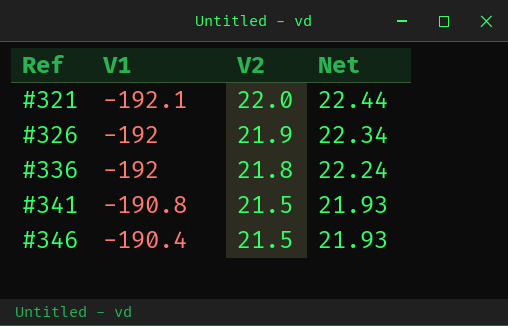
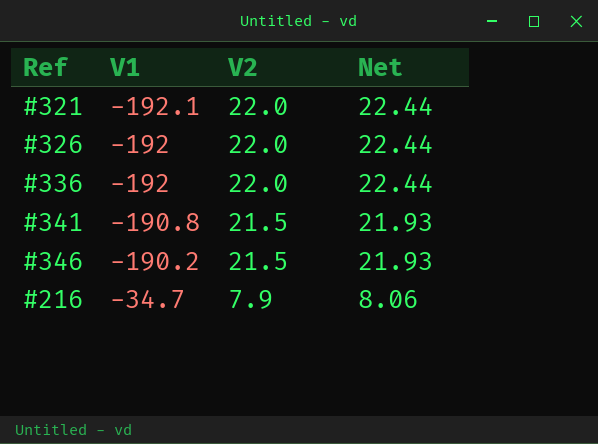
#326 | V2: 21.9 -> 22.0
#326 | Net: 22.34 -> 22.44
#336 | V2: 21.8 -> 22.0
#336 | Net: 22.24 -> 22.44
#346 | V1: -190.4 -> -190.2
row #216: none -> -34.7 | 7.9 | 8.06

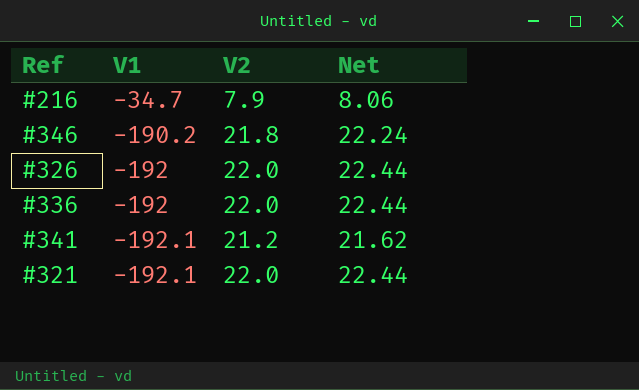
row order: V1 ascending -> V1 descending
#346 | V2: 21.5 -> 21.8
#346 | Net: 21.93 -> 22.24
#341 | V1: -190.8 -> -192.1
#341 | V2: 21.5 -> 21.2
#341 | Net: 21.93 -> 21.62

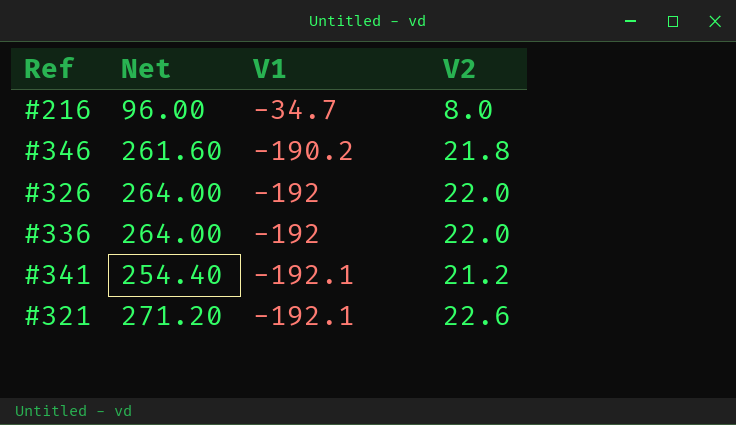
column Net | formula: [V2] * 1.02 -> [V2] * 12
column Net | position: 4 -> 2
#216 | V2: 7.9 -> 8.0
#321 | V2: 22.0 -> 22.6

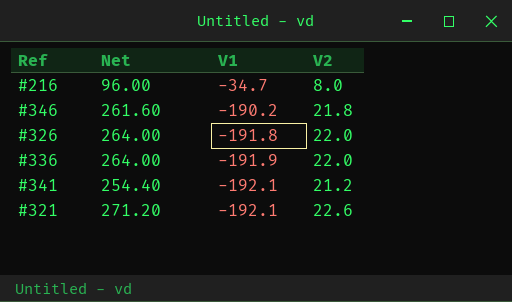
#326 | V1: -192 -> -191.8
#336 | V1: -192 -> -191.9

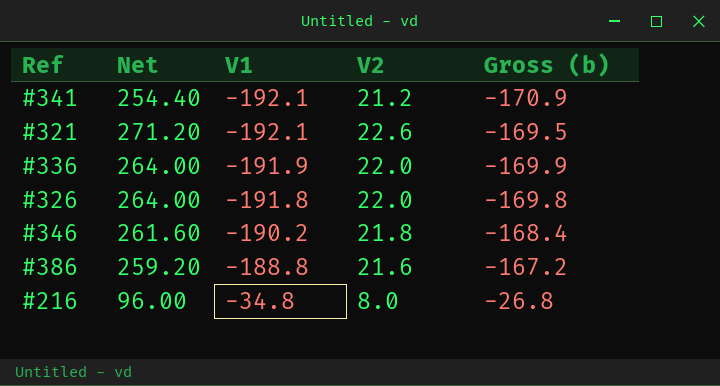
row order: V1 descending -> V1 ascending
column Gross (b) | formula: none -> [V1] + [V2]
row #386: none -> 259.20 | -188.8 | 21.6 | -167.2
#216 | V1: -34.7 -> -34.8

